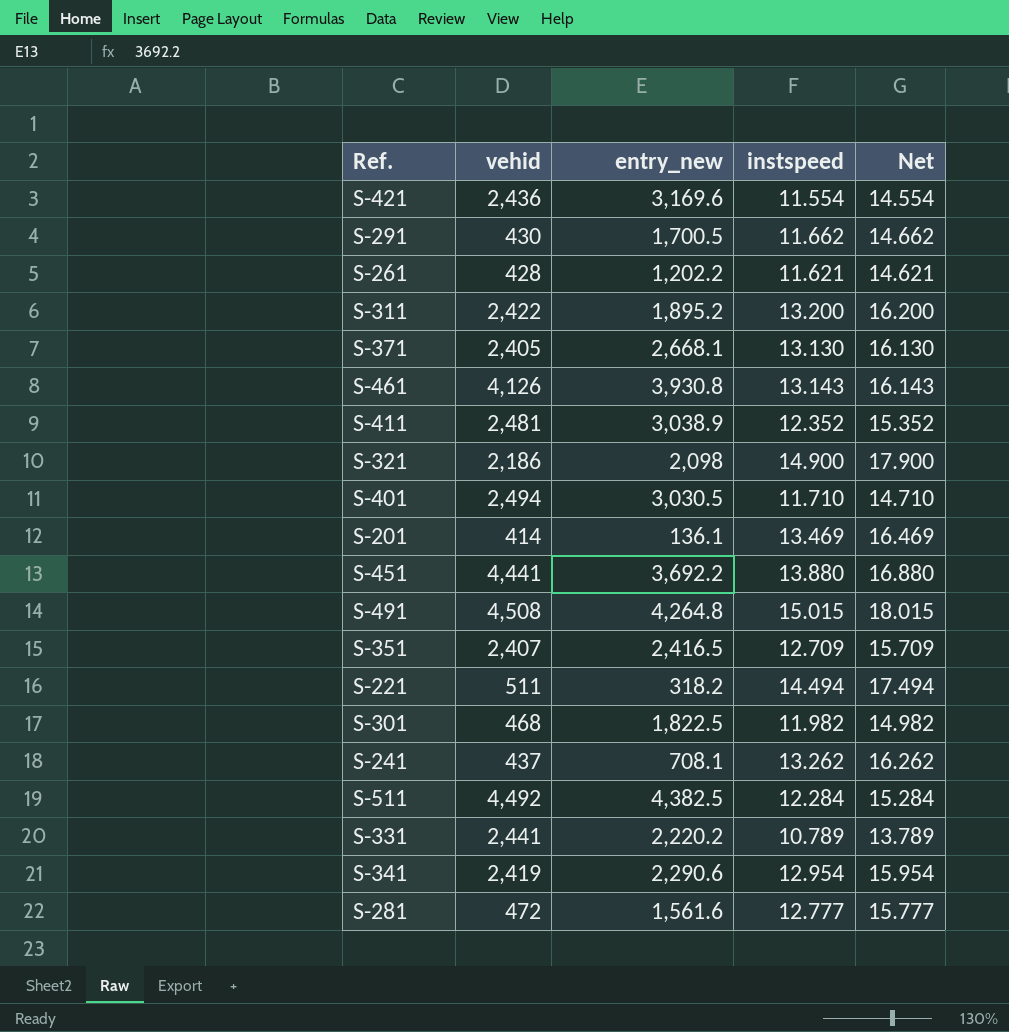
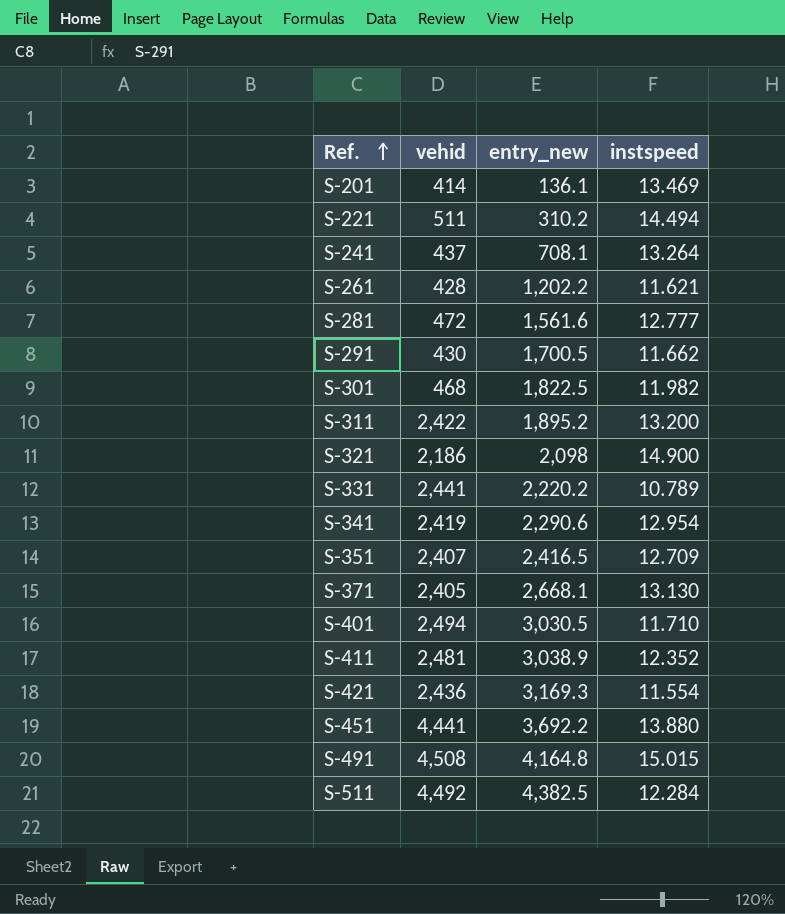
row order: none -> Ref. ascending
column Net | formula: [instspeed] + 3 -> none
row S-461: 4,126 | 3,930.8 | 13.143 | 16.143 -> none
S-221 | entry_new: 318.2 -> 310.2
S-241 | instspeed: 13.262 -> 13.264
S-421 | entry_new: 3,169.6 -> 3,169.3
S-491 | entry_new: 4,264.8 -> 4,164.8

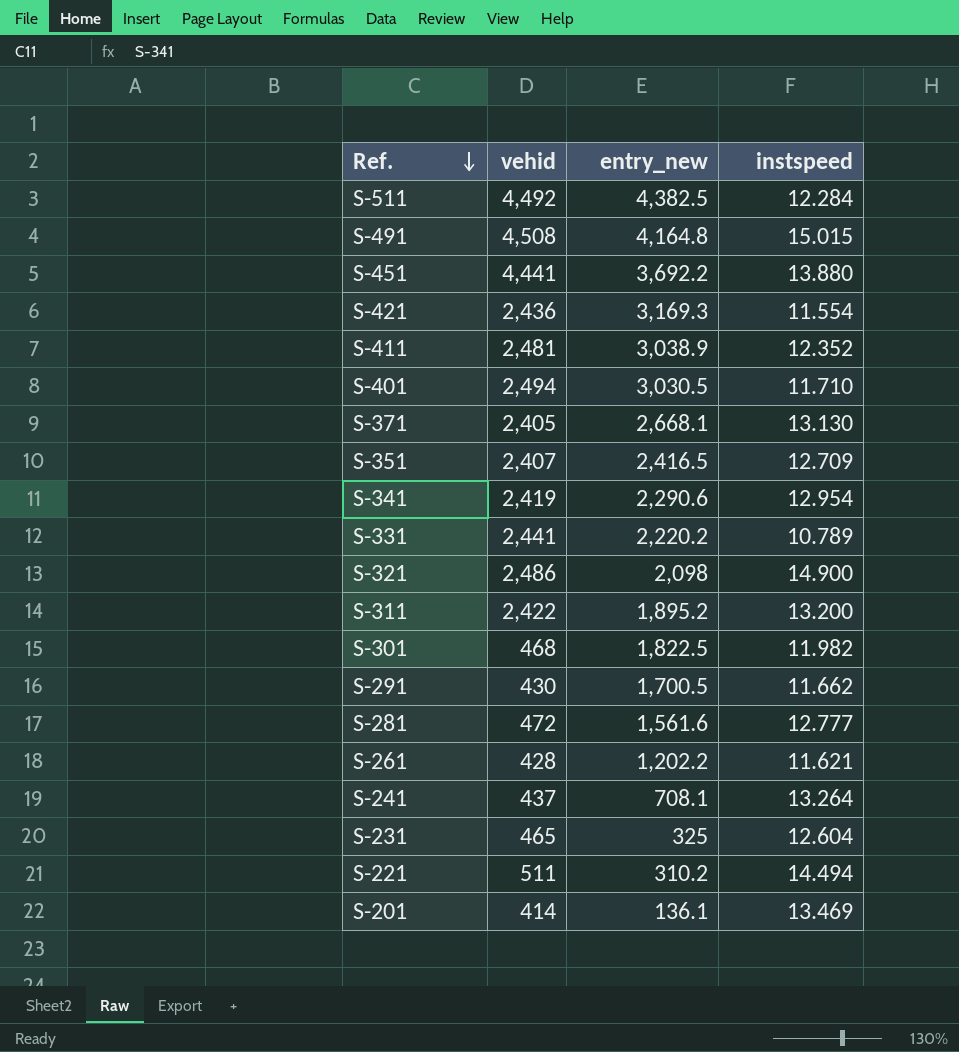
row order: Ref. ascending -> Ref. descending
S-321 | vehid: 2,186 -> 2,486
row S-231: none -> 465 | 325 | 12.604

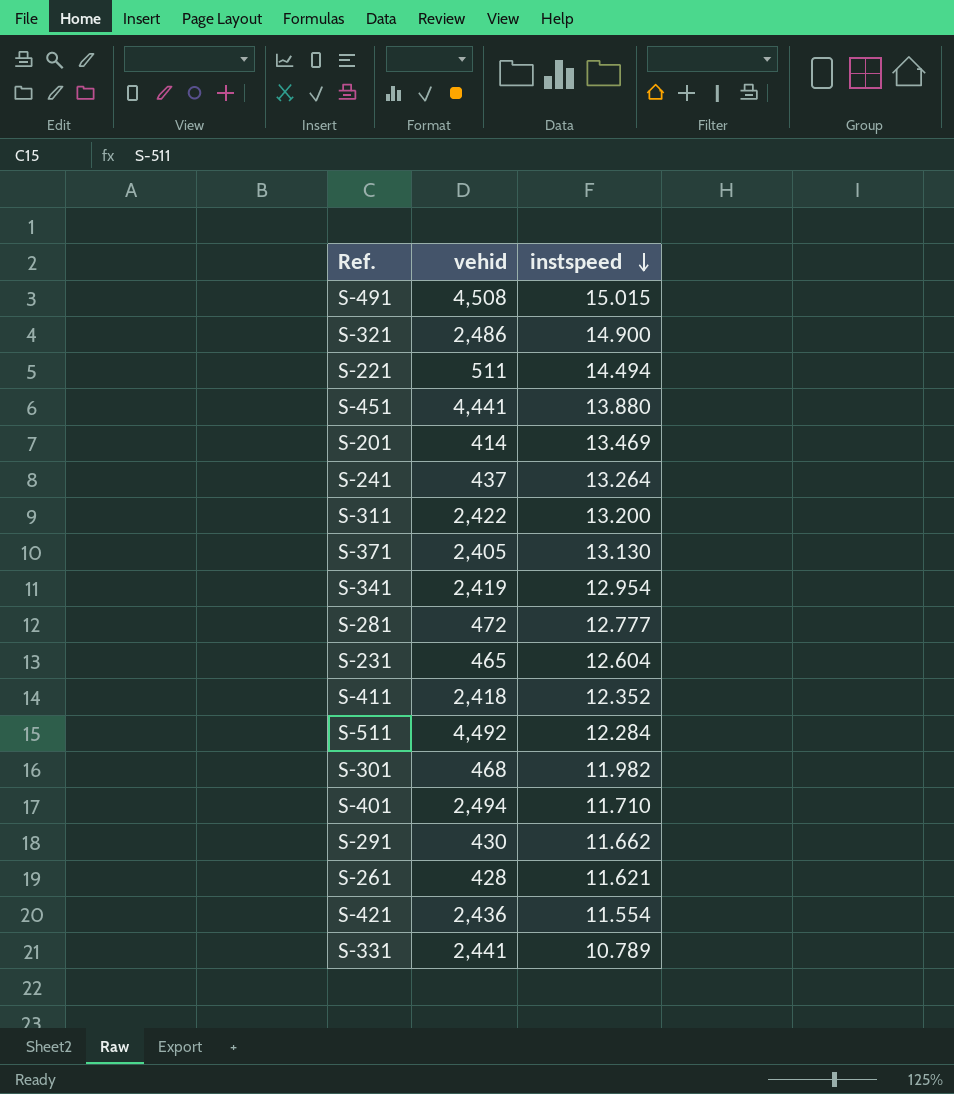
row order: Ref. descending -> instspeed descending
column entry_new | position: 3 -> none
row S-351: 2,407 | 2,416.5 | 12.709 -> none
S-411 | vehid: 2,481 -> 2,418

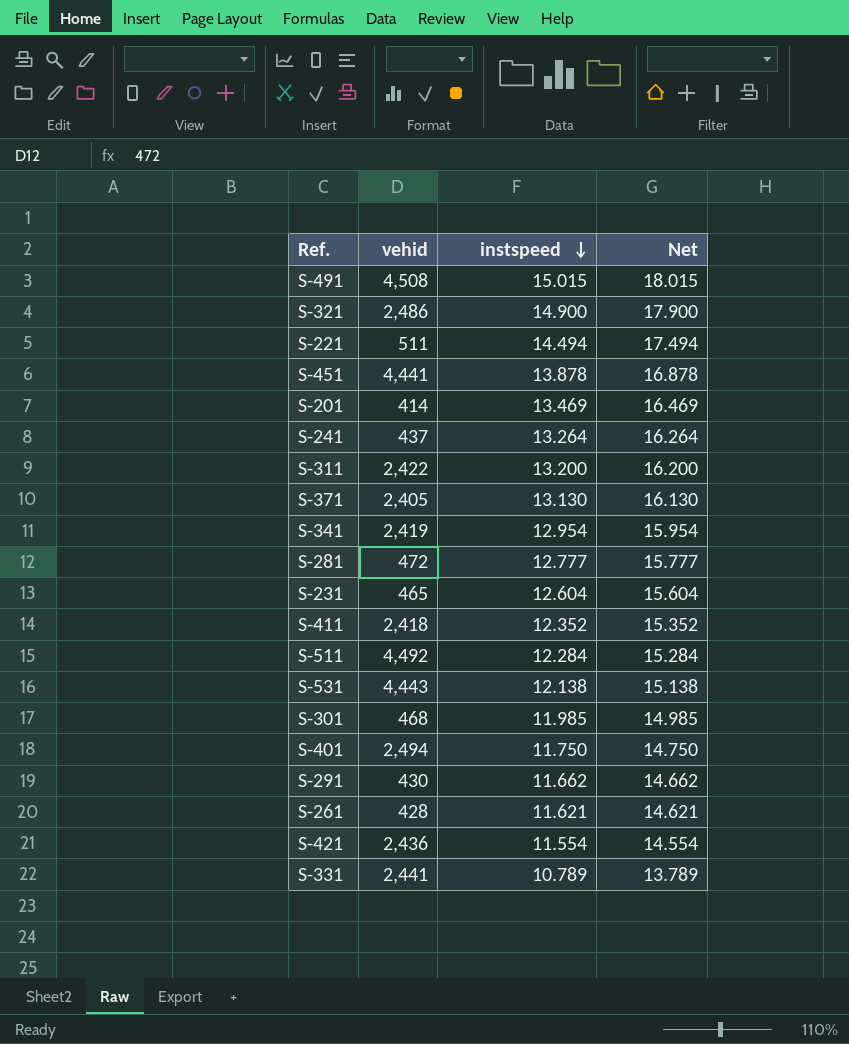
column Net | formula: none -> [instspeed] + 3
S-451 | instspeed: 13.880 -> 13.878
row S-531: none -> 4,443 | 12.138 | 15.138
S-301 | instspeed: 11.982 -> 11.985
S-401 | instspeed: 11.710 -> 11.750

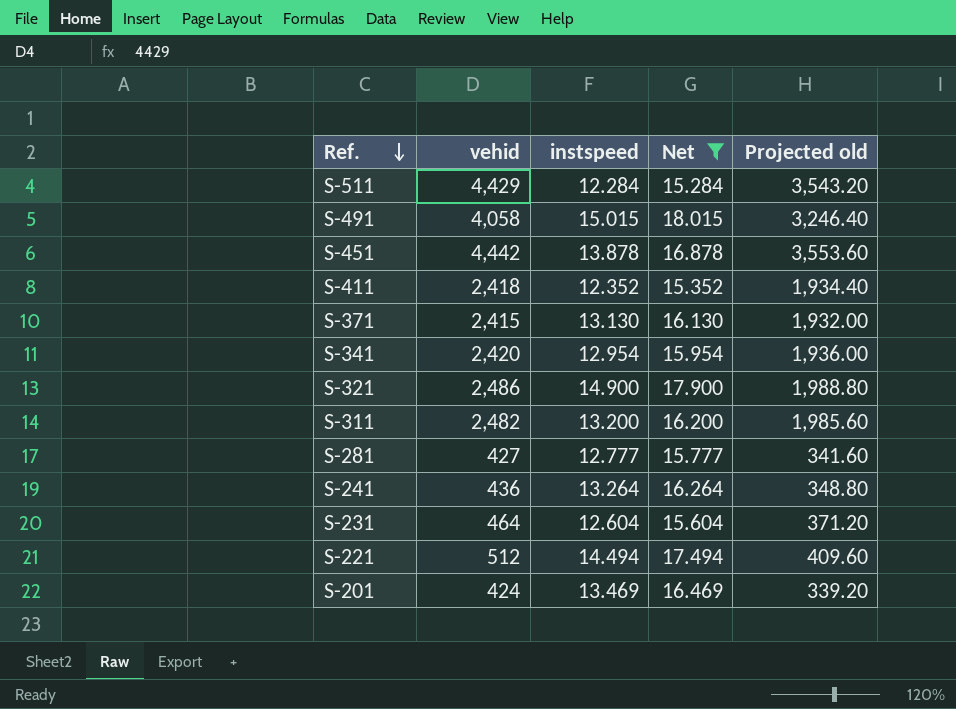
filter: none -> Net >= 15.284
row order: instspeed descending -> Ref. descending
column Projected old | formula: none -> [vehid] * 0.8
S-511 | vehid: 4,492 -> 4,429
S-491 | vehid: 4,508 -> 4,058
S-451 | vehid: 4,441 -> 4,442
S-371 | vehid: 2,405 -> 2,415
S-341 | vehid: 2,419 -> 2,420
S-311 | vehid: 2,422 -> 2,482
S-281 | vehid: 472 -> 427
S-241 | vehid: 437 -> 436
S-231 | vehid: 465 -> 464
S-221 | vehid: 511 -> 512
S-201 | vehid: 414 -> 424

